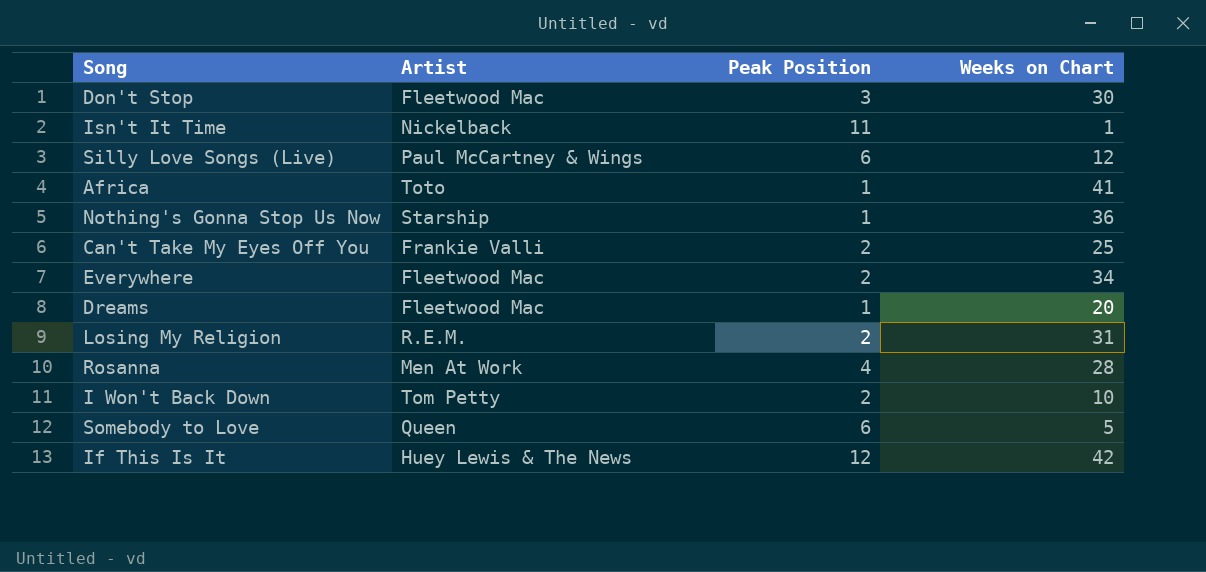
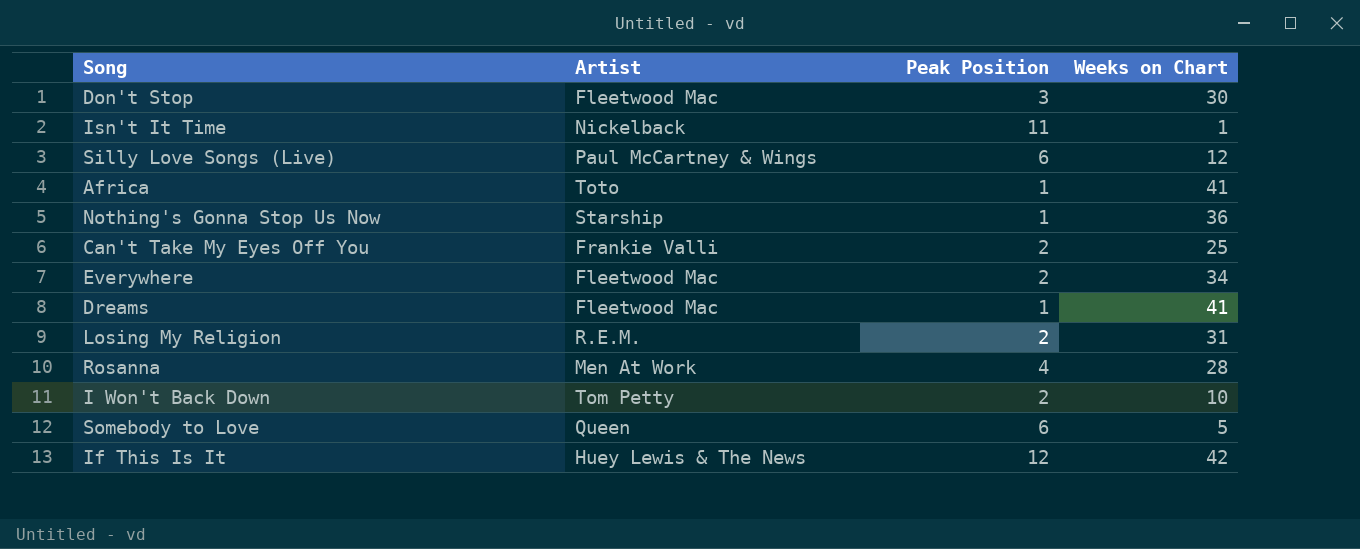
Dreams | Weeks on Chart: 20 -> 41

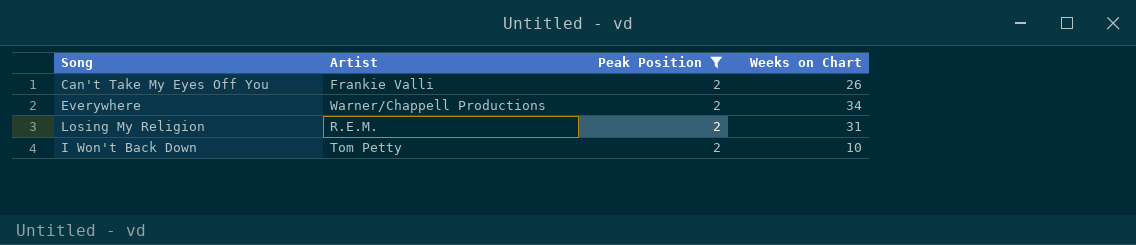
filter: none -> Peak Position = 2
Can't Take My Eyes Off You | Weeks on Chart: 25 -> 26
Everywhere | Artist: Fleetwood Mac -> Warner/Chappell Productions

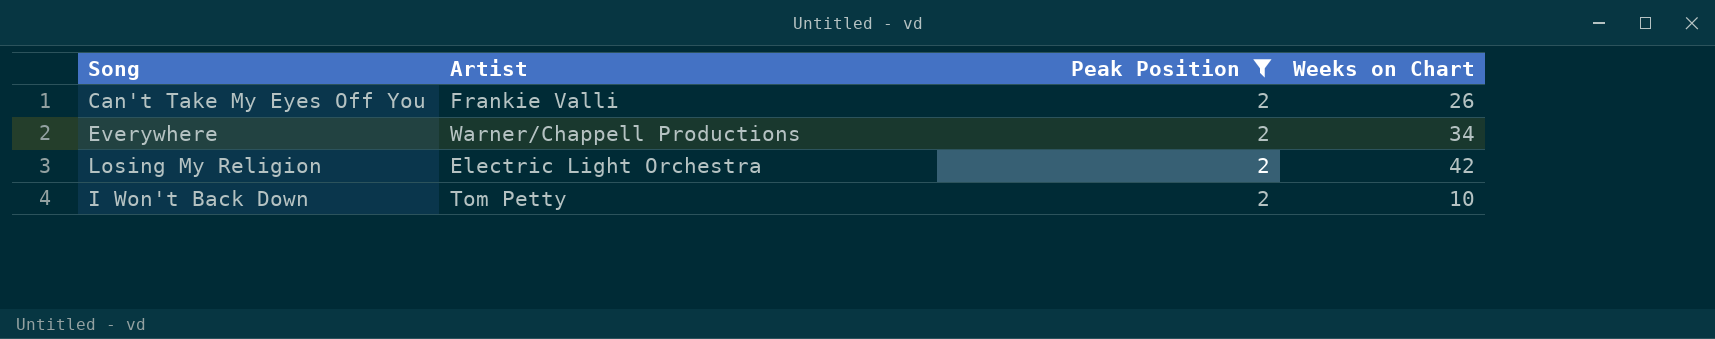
Losing My Religion | Artist: R.E.M. -> Electric Light Orchestra
Losing My Religion | Weeks on Chart: 31 -> 42

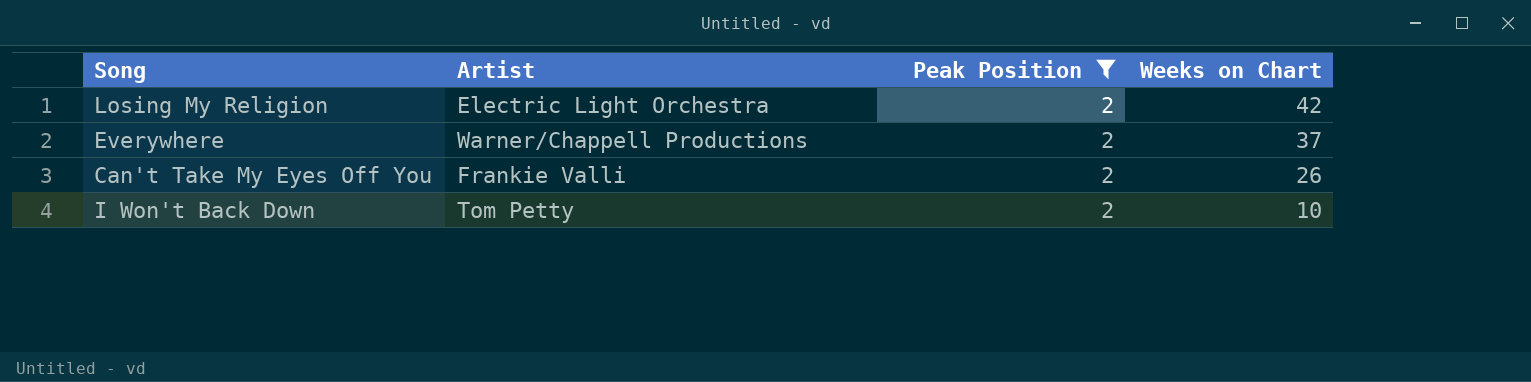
row order: none -> Weeks on Chart descending
Everywhere | Weeks on Chart: 34 -> 37

